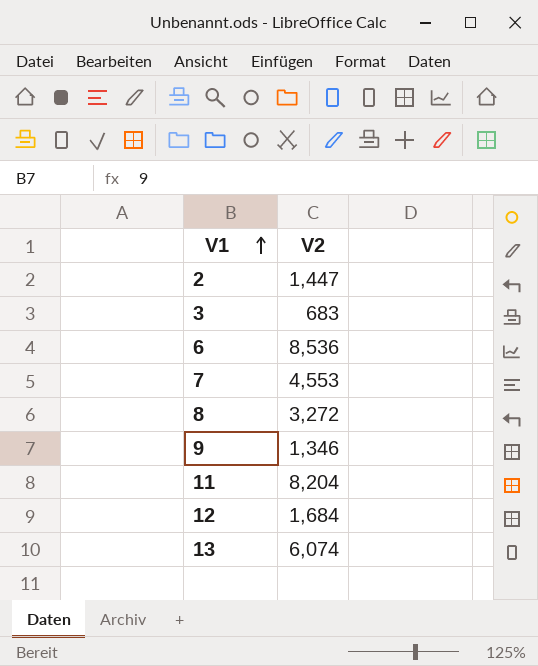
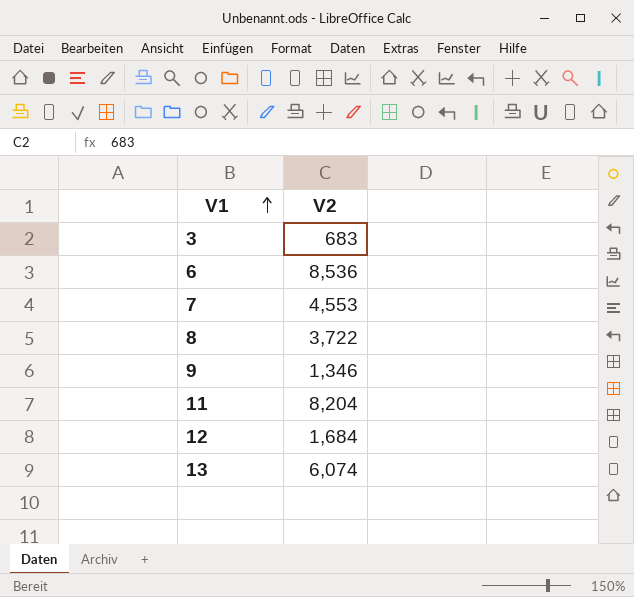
row 2: 1,447 -> none
8 | V2: 3,272 -> 3,722

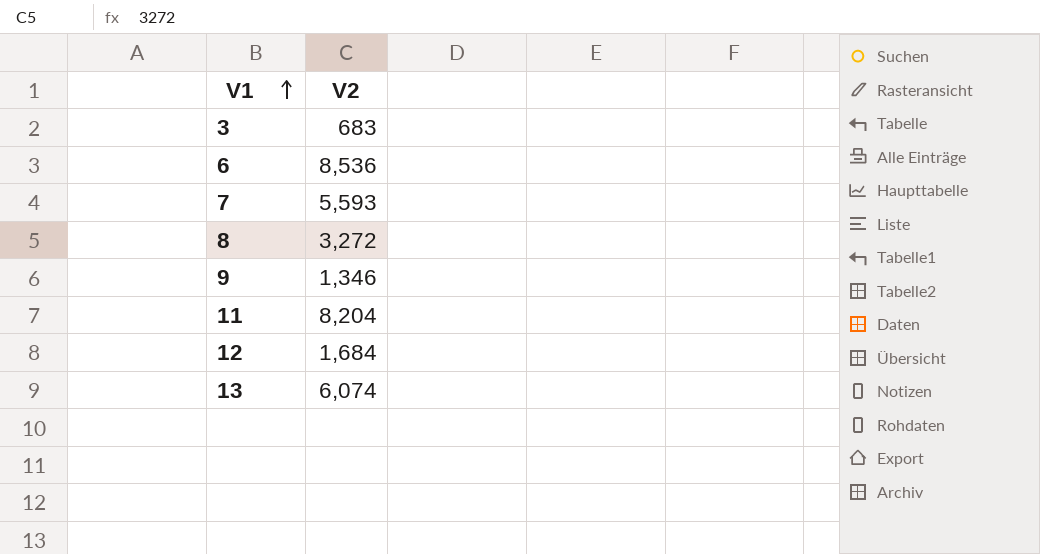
7 | V2: 4,553 -> 5,593
8 | V2: 3,722 -> 3,272

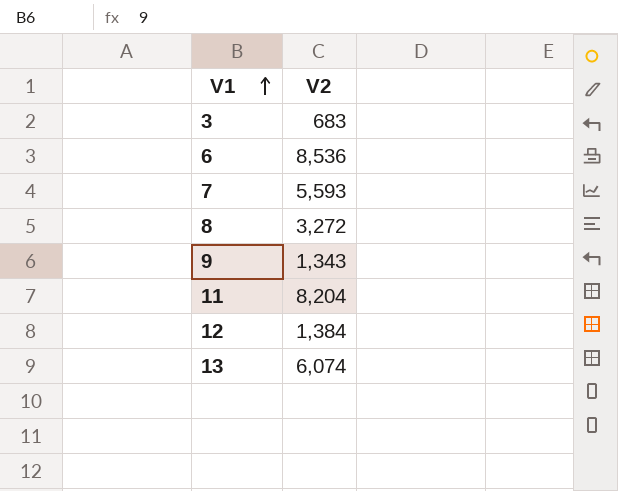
9 | V2: 1,346 -> 1,343
12 | V2: 1,684 -> 1,384

